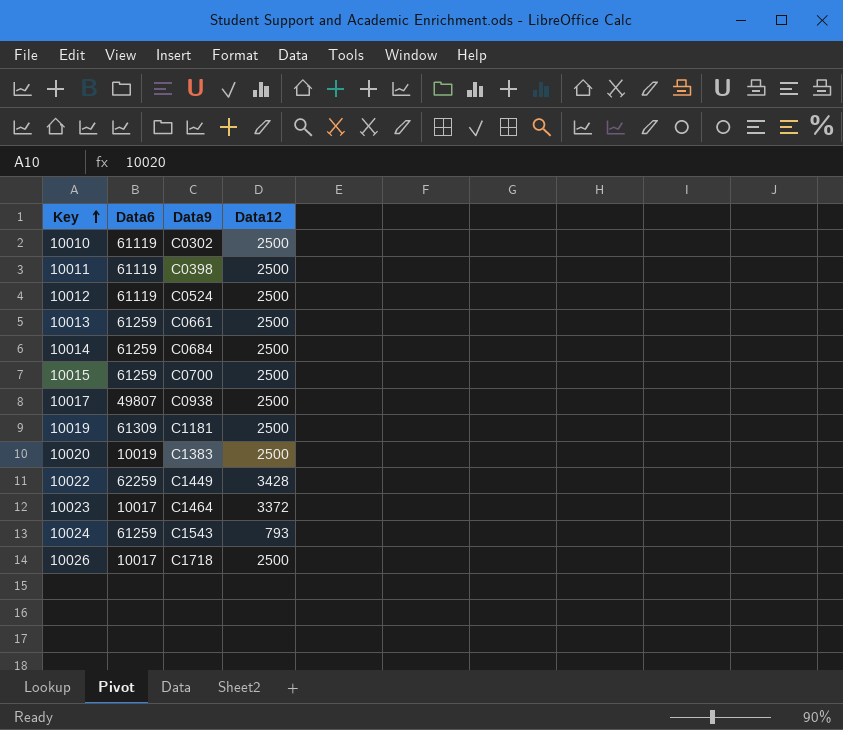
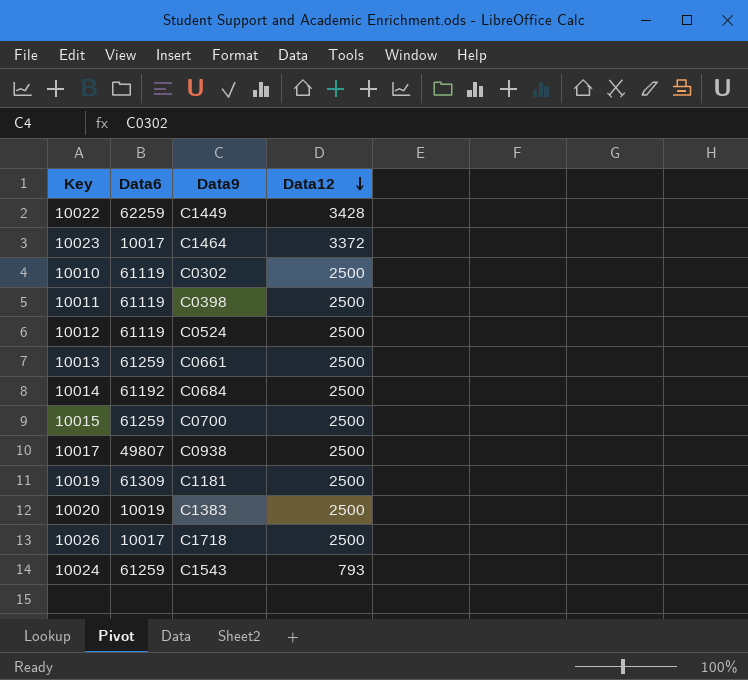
row order: Key ascending -> Data12 descending
10014 | Data6: 61259 -> 61192

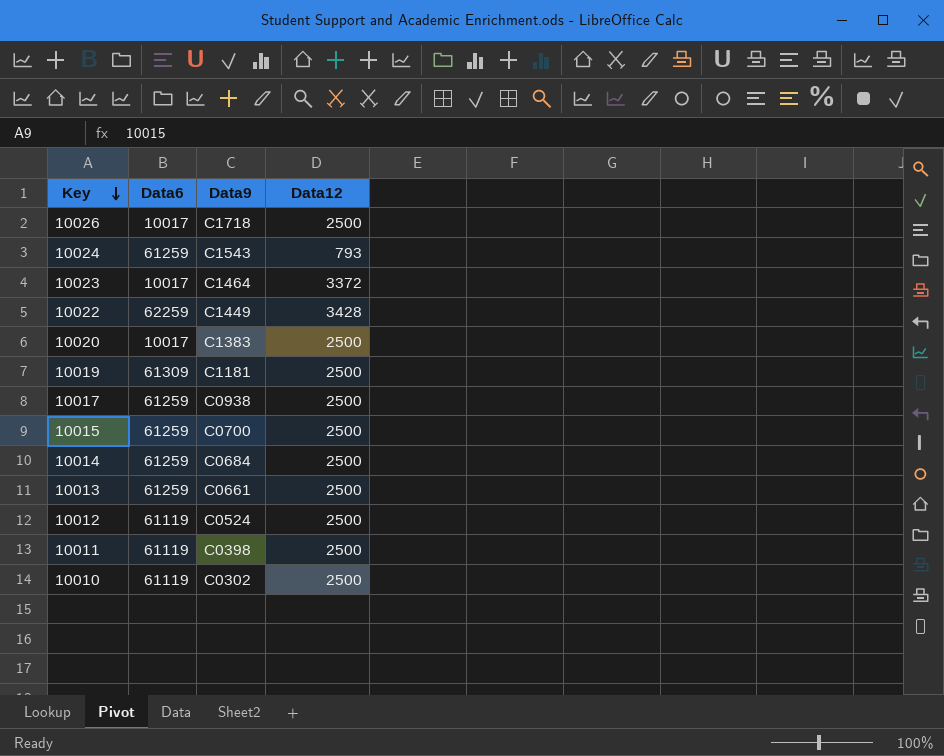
row order: Data12 descending -> Key descending
10020 | Data6: 10019 -> 10017
10017 | Data6: 49807 -> 61259
10014 | Data6: 61192 -> 61259

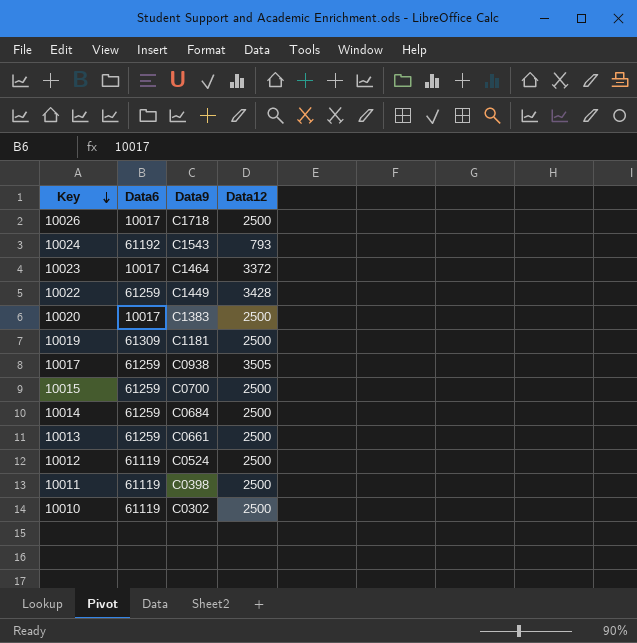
10024 | Data6: 61259 -> 61192
10022 | Data6: 62259 -> 61259
10017 | Data12: 2500 -> 3505

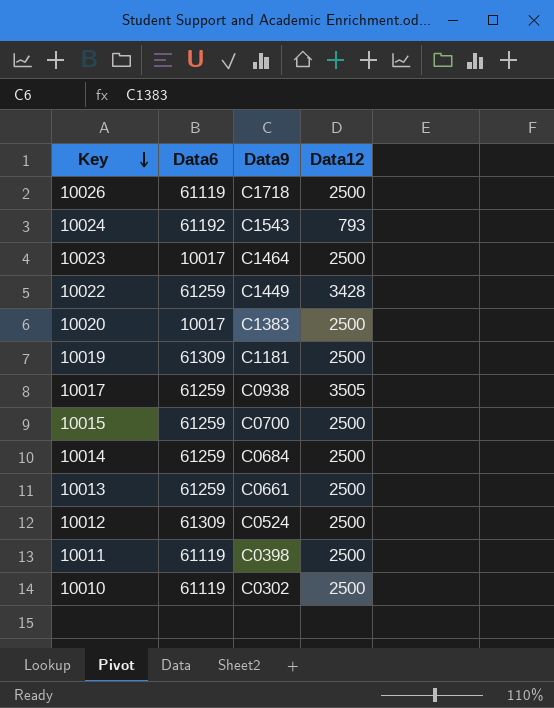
10026 | Data6: 10017 -> 61119
10023 | Data12: 3372 -> 2500
10012 | Data6: 61119 -> 61309

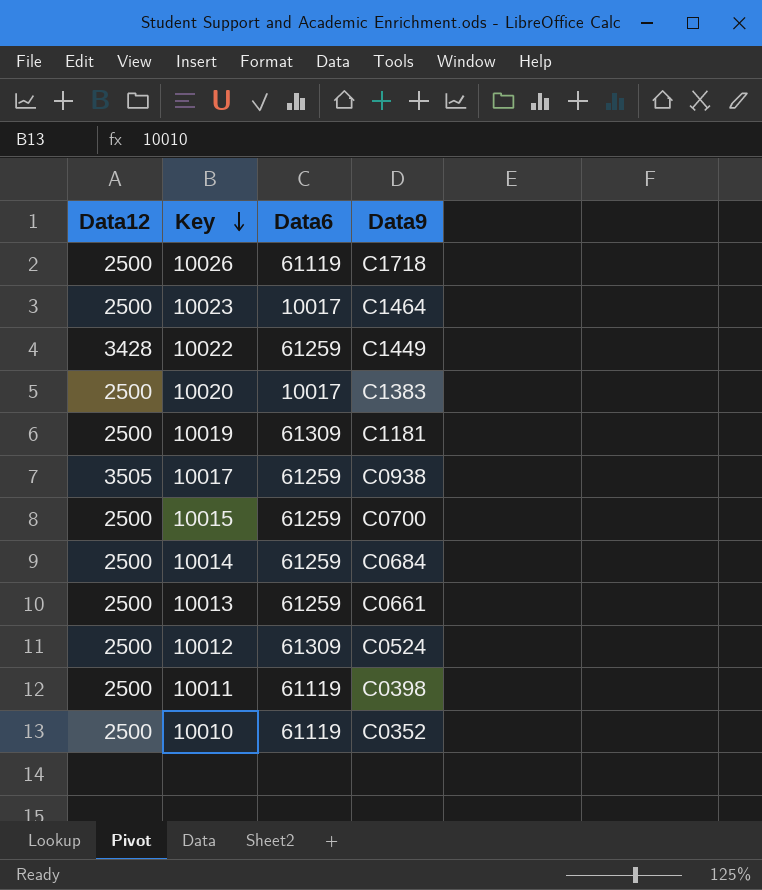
column Data12 | position: 4 -> 1
row 10024: 61192 | C1543 | 793 -> none
10010 | Data9: C0302 -> C0352

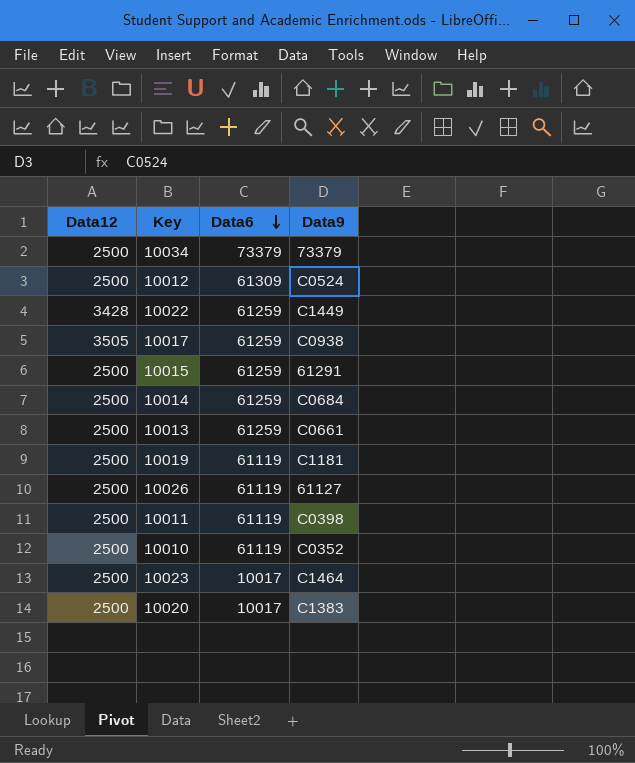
row order: Key descending -> Data6 descending
row 10034: none -> 2500 | 73379 | 73379
10015 | Data9: C0700 -> 61291
10019 | Data6: 61309 -> 61119
10026 | Data9: C1718 -> 61127

